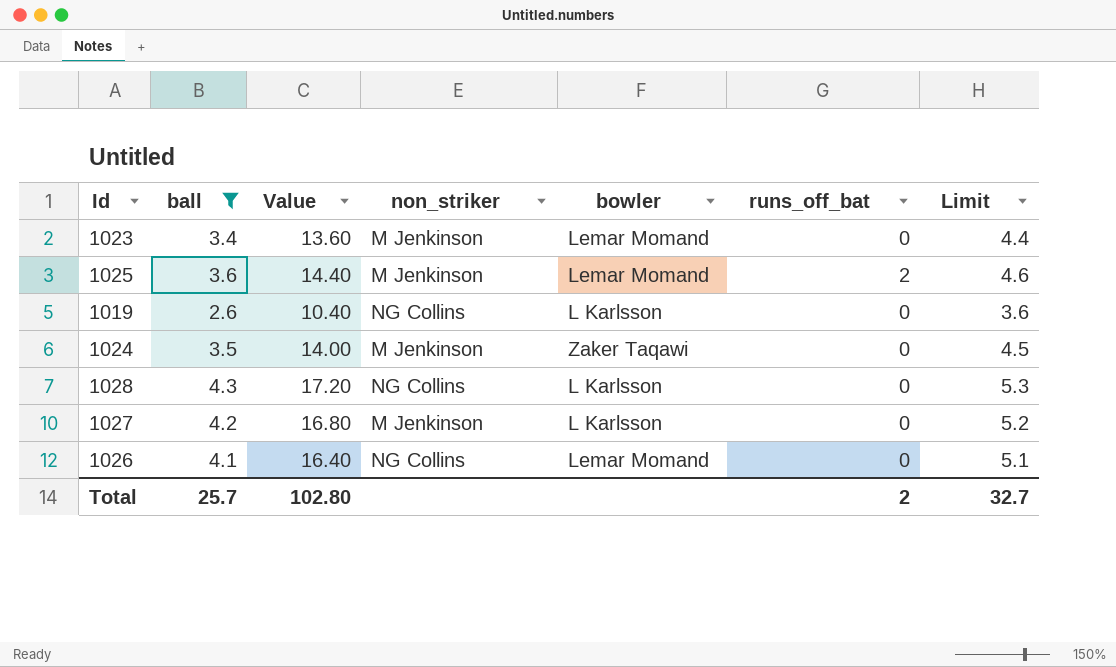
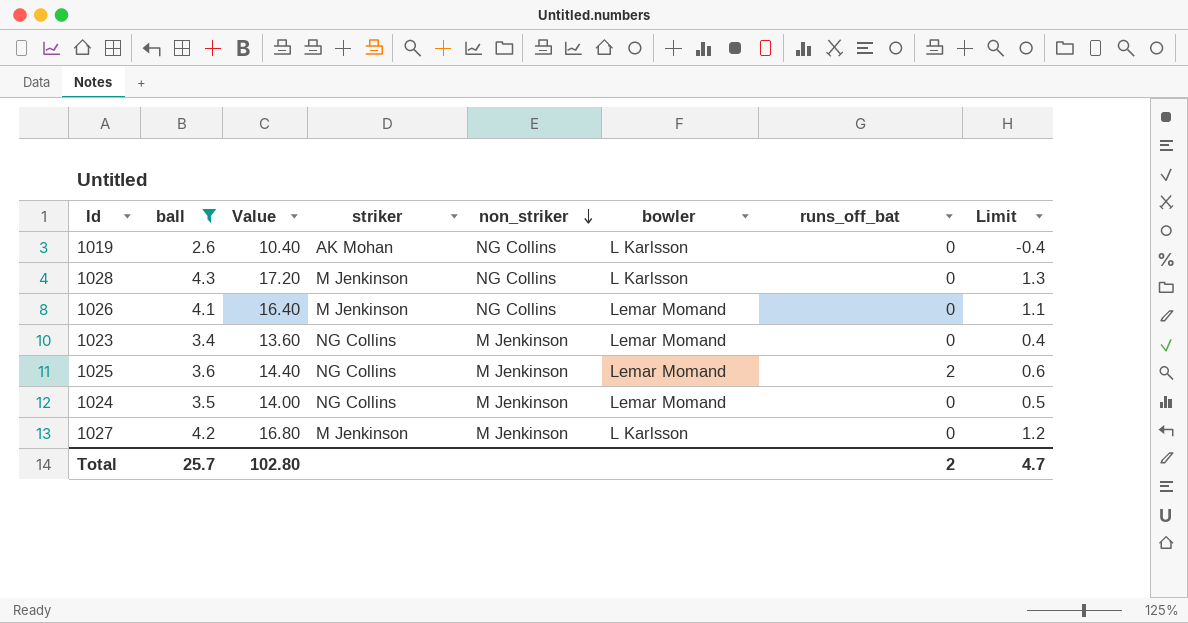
row order: none -> non_striker descending
column striker | position: none -> 4
column Limit | formula: [ball] + 1 -> [ball] - 3
1024 | bowler: Zaker Taqawi -> Lemar Momand
Total | Limit: 32.7 -> 4.7

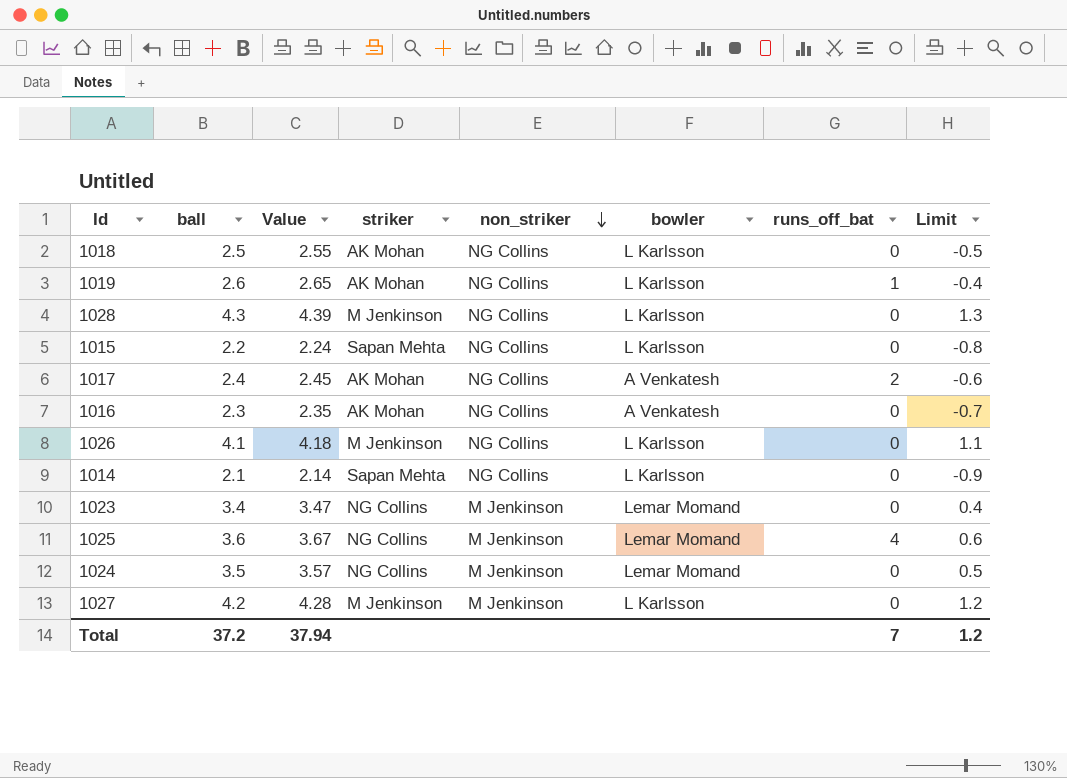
filter: ball >= 2.6 -> none
column Value | formula: [ball] * 4 -> [ball] * 1.02
1019 | runs_off_bat: 0 -> 1
1026 | bowler: Lemar Momand -> L Karlsson
1025 | runs_off_bat: 2 -> 4
Total | ball: 25.7 -> 37.2
Total | Value: 102.80 -> 37.94
Total | runs_off_bat: 2 -> 7
Total | Limit: 4.7 -> 1.2

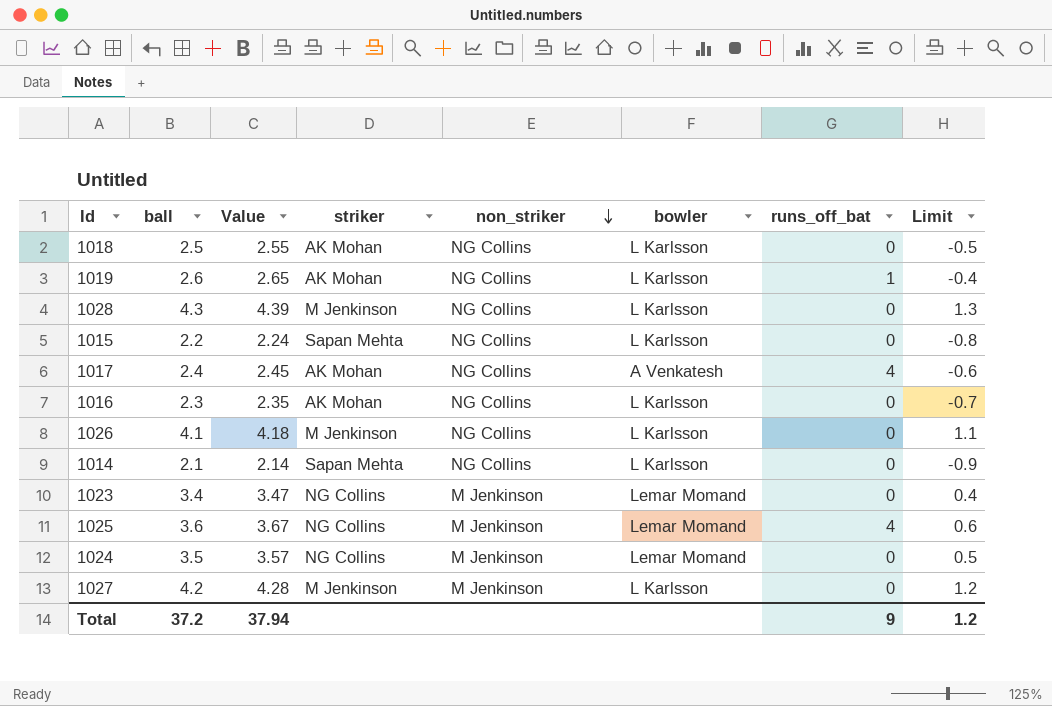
1017 | runs_off_bat: 2 -> 4
1016 | bowler: A Venkatesh -> L Karlsson
Total | runs_off_bat: 7 -> 9

